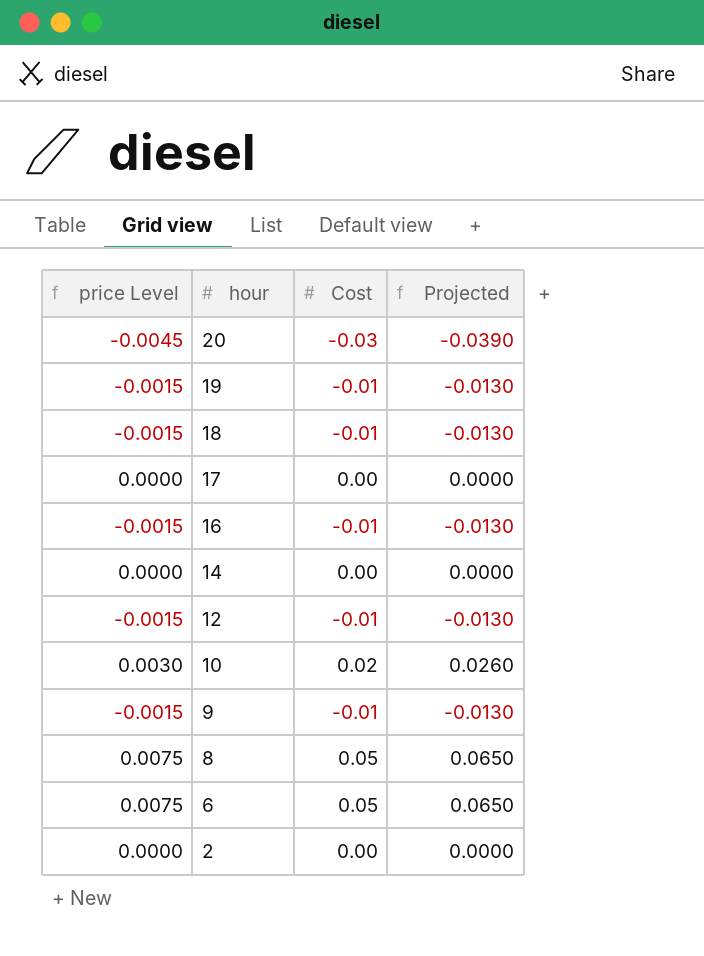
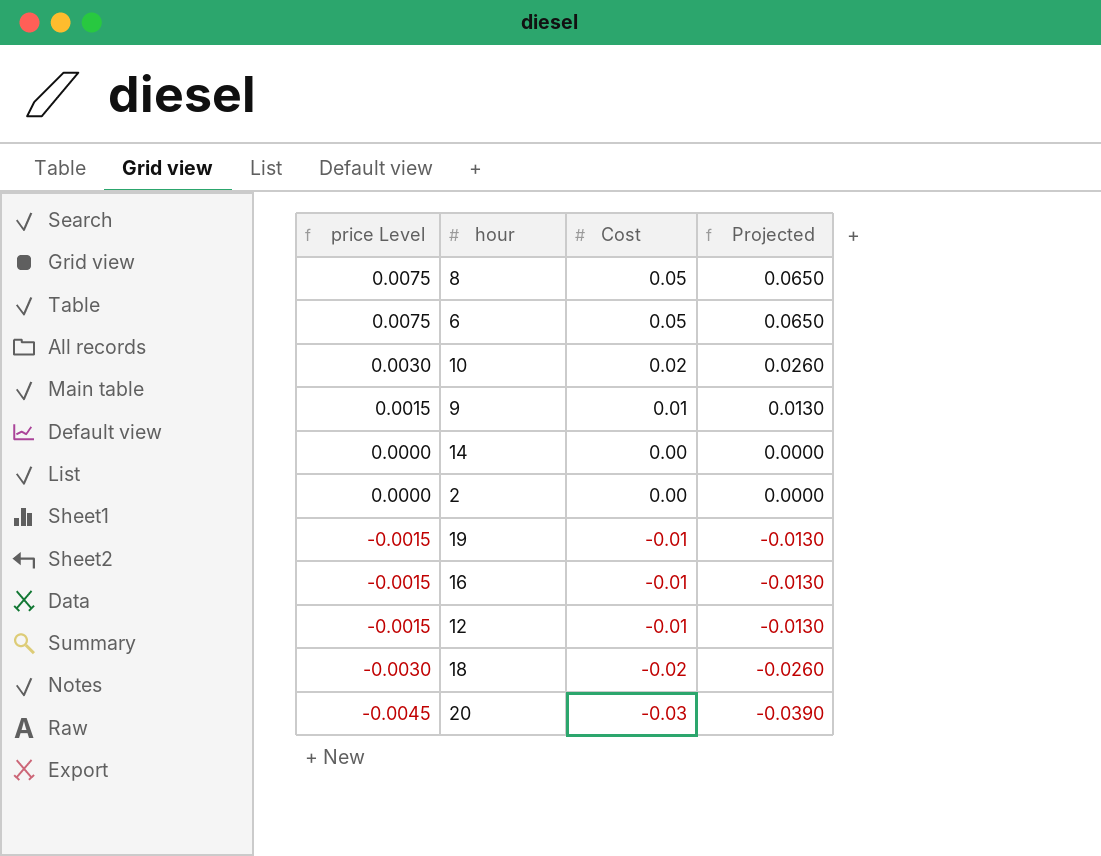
row order: hour descending -> price Level descending
row 17: 0.0000 | 0.00 | 0.0000 -> none
9 | price Level: -0.0015 -> 0.0015
9 | Cost: -0.01 -> 0.01
9 | Projected: -0.0130 -> 0.0130
18 | price Level: -0.0015 -> -0.0030
18 | Cost: -0.01 -> -0.02
18 | Projected: -0.0130 -> -0.0260

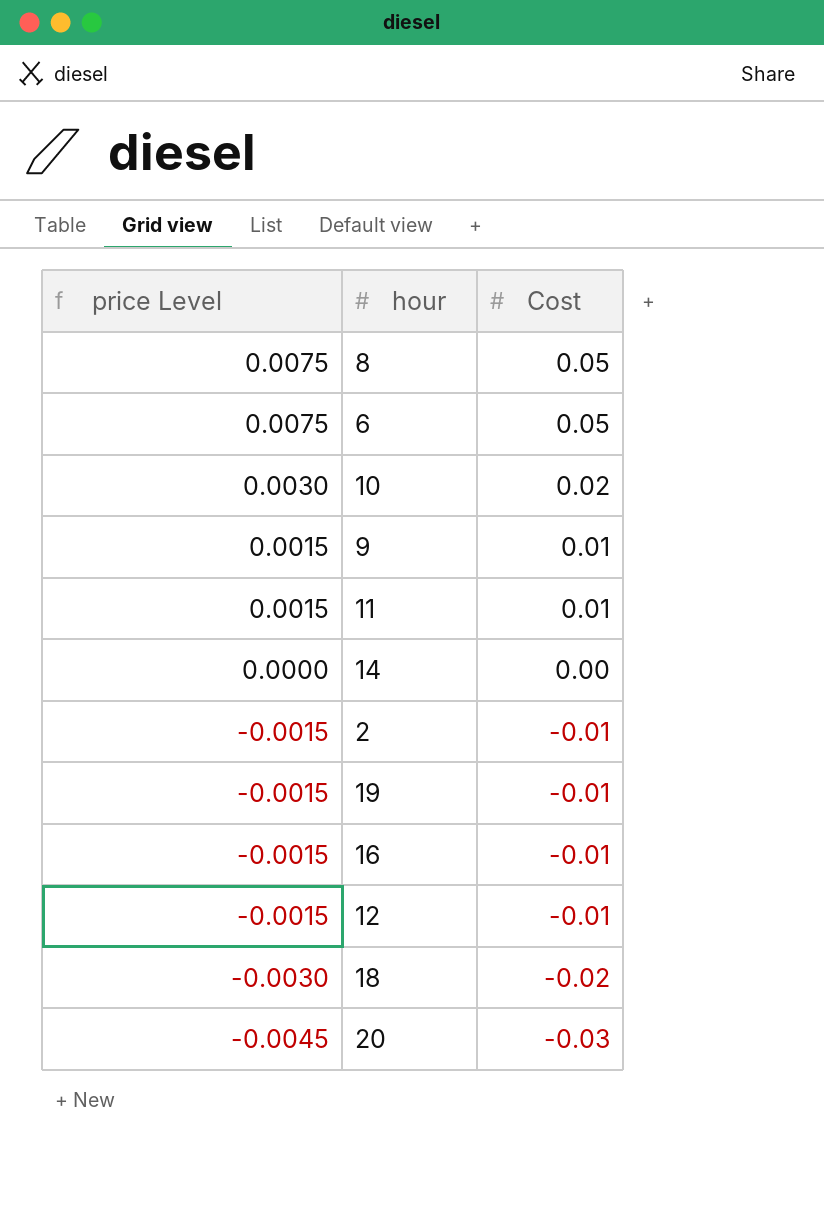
column Projected | formula: [Cost] * 1.3 -> none
row 11: none -> 0.0015 | 0.01
2 | price Level: 0.0000 -> -0.0015
2 | Cost: 0.00 -> -0.01

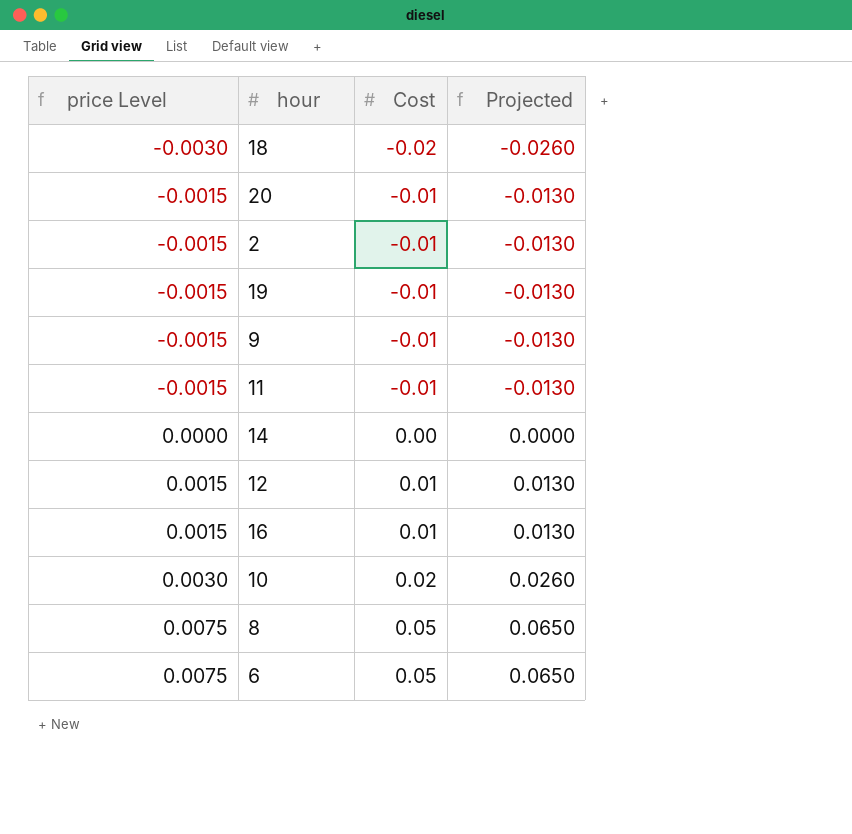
row order: price Level descending -> price Level ascending
column Projected | formula: none -> [Cost] * 1.3
20 | price Level: -0.0045 -> -0.0015
20 | Cost: -0.03 -> -0.01
9 | price Level: 0.0015 -> -0.0015
9 | Cost: 0.01 -> -0.01
11 | price Level: 0.0015 -> -0.0015
11 | Cost: 0.01 -> -0.01
12 | price Level: -0.0015 -> 0.0015
12 | Cost: -0.01 -> 0.01
16 | price Level: -0.0015 -> 0.0015
16 | Cost: -0.01 -> 0.01

